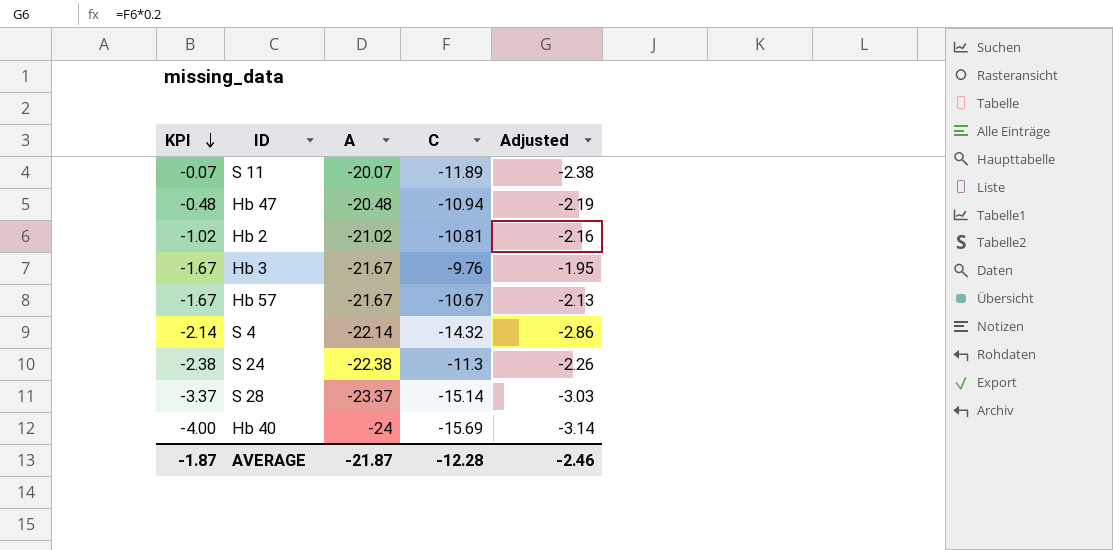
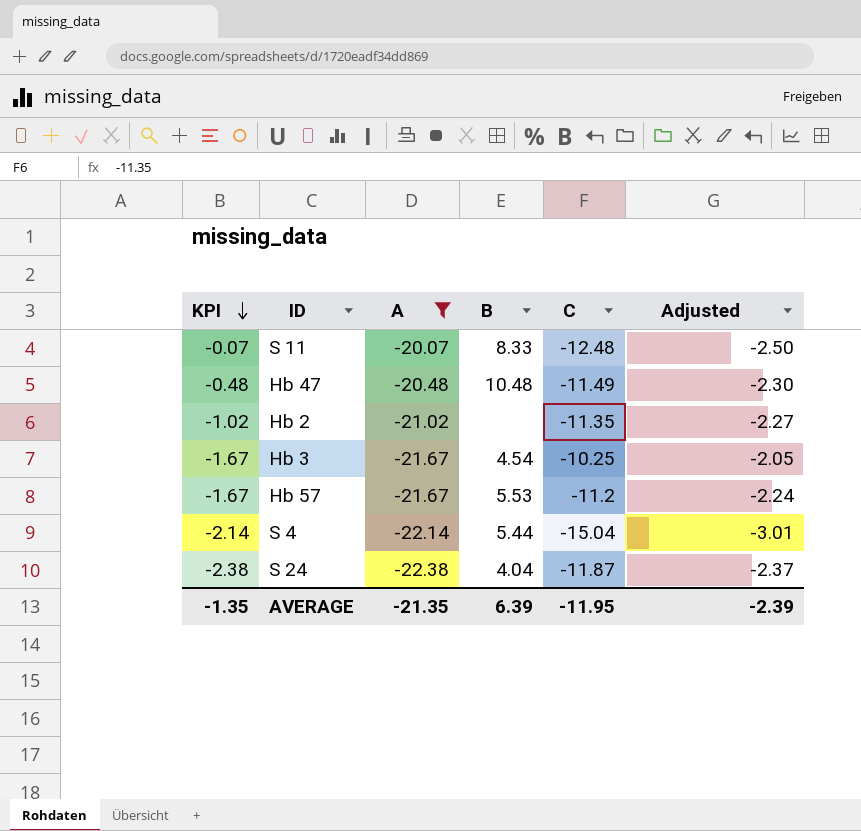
filter: none -> A >= -22.38
column B | position: none -> 4
S 11 | C: -11.89 -> -12.48
S 11 | Adjusted: -2.38 -> -2.50
Hb 47 | C: -10.94 -> -11.49
Hb 47 | Adjusted: -2.19 -> -2.30
Hb 2 | C: -10.81 -> -11.35
Hb 2 | Adjusted: -2.16 -> -2.27
Hb 3 | C: -9.76 -> -10.25
Hb 3 | Adjusted: -1.95 -> -2.05
Hb 57 | C: -10.67 -> -11.2
Hb 57 | Adjusted: -2.13 -> -2.24
S 4 | C: -14.32 -> -15.04
S 4 | Adjusted: -2.86 -> -3.01
S 24 | C: -11.3 -> -11.87
S 24 | Adjusted: -2.26 -> -2.37
AVERAGE | KPI: -1.87 -> -1.35
AVERAGE | A: -21.87 -> -21.35
AVERAGE | C: -12.28 -> -11.95
AVERAGE | Adjusted: -2.46 -> -2.39

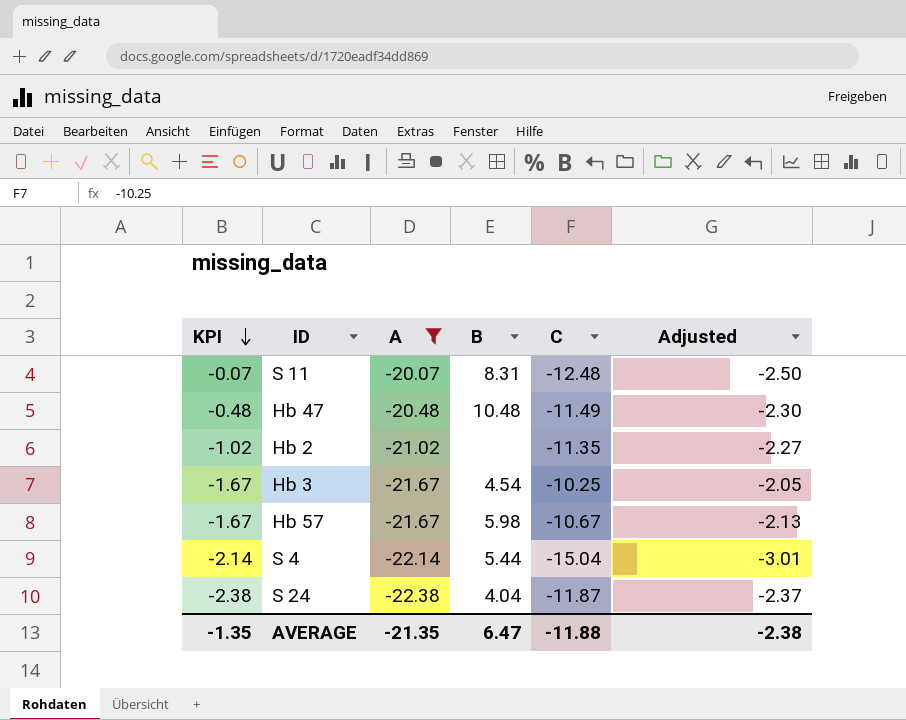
S 11 | B: 8.33 -> 8.31
Hb 57 | B: 5.53 -> 5.98
Hb 57 | C: -11.2 -> -10.67
Hb 57 | Adjusted: -2.24 -> -2.13
AVERAGE | B: 6.39 -> 6.47
AVERAGE | C: -11.95 -> -11.88
AVERAGE | Adjusted: -2.39 -> -2.38

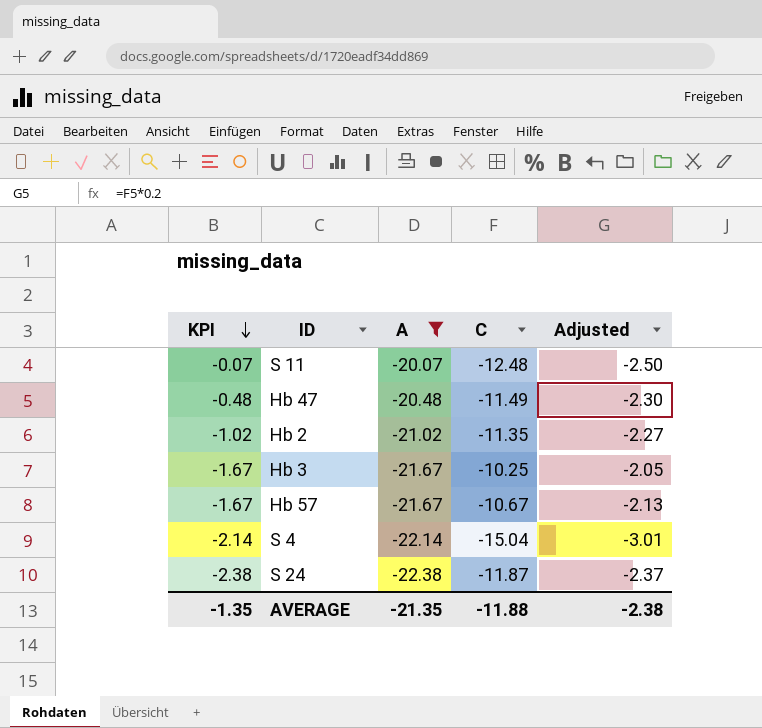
column B | position: 4 -> none

